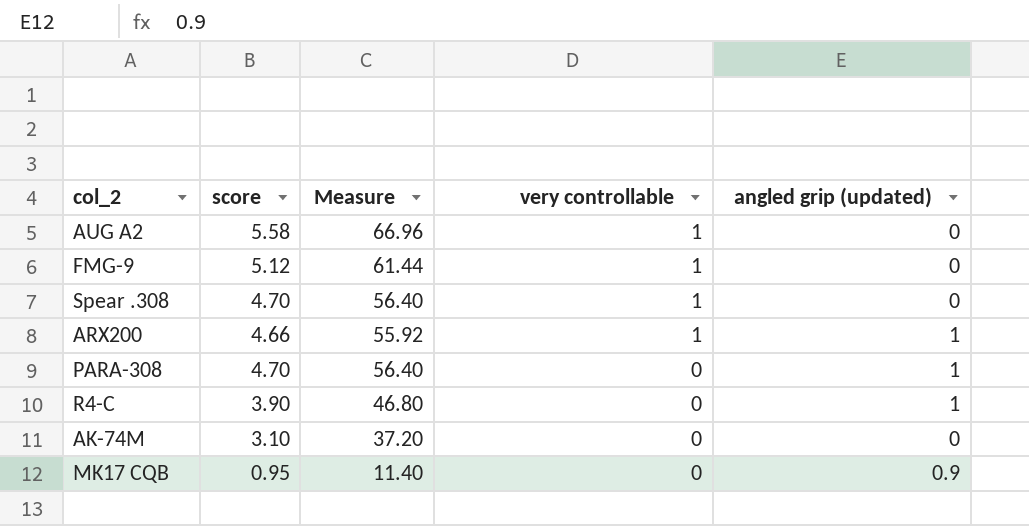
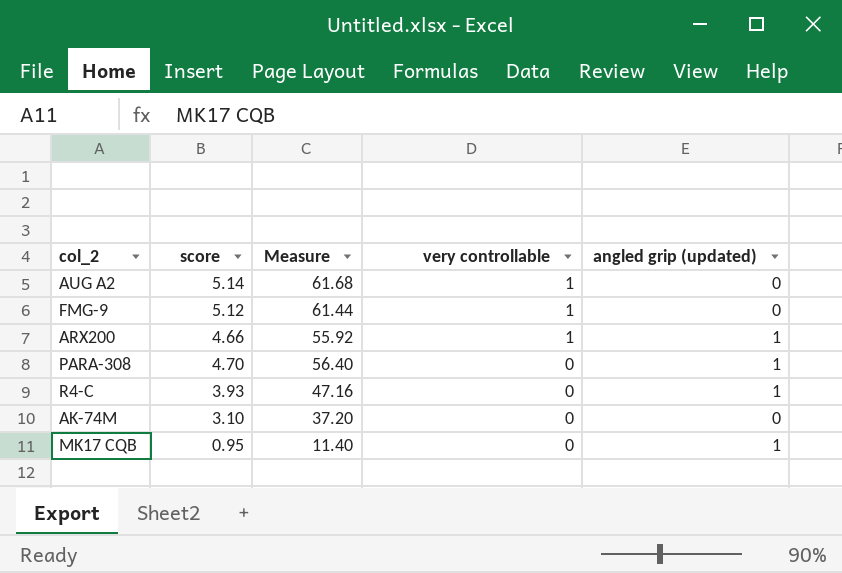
row Spear .308: 4.70 | 56.40 | 1 | 0 -> none
AUG A2 | score: 5.58 -> 5.14
AUG A2 | Measure: 66.96 -> 61.68
R4-C | score: 3.90 -> 3.93
R4-C | Measure: 46.80 -> 47.16
MK17 CQB | angled grip (updated): 0.9 -> 1

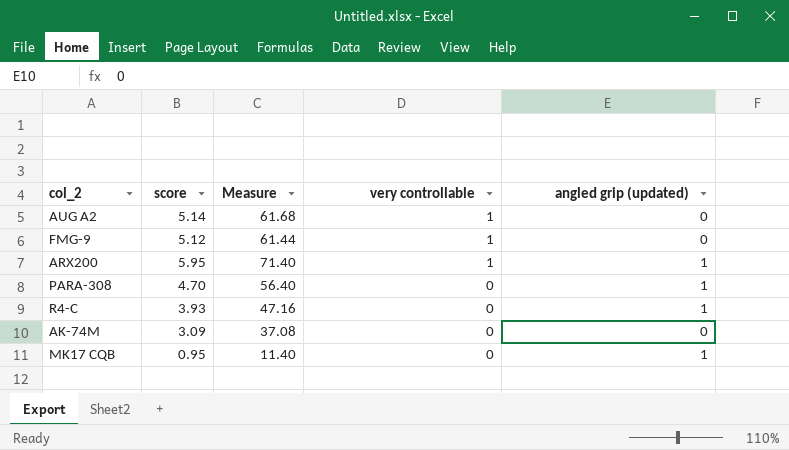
ARX200 | score: 4.66 -> 5.95
ARX200 | Measure: 55.92 -> 71.40
AK-74M | score: 3.10 -> 3.09
AK-74M | Measure: 37.20 -> 37.08

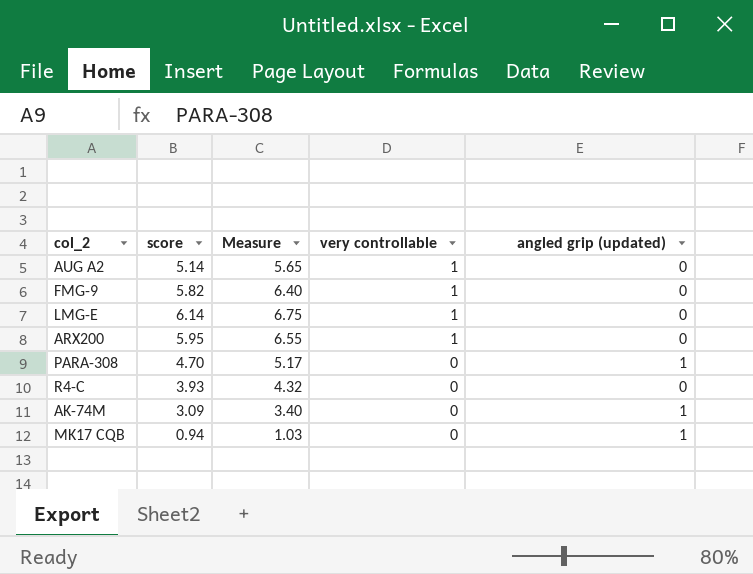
column Measure | formula: [score] * 12 -> [score] * 1.1
FMG-9 | score: 5.12 -> 5.82
row LMG-E: none -> 6.14 | 6.75 | 1 | 0
ARX200 | angled grip (updated): 1 -> 0
R4-C | angled grip (updated): 1 -> 0
AK-74M | angled grip (updated): 0 -> 1
MK17 CQB | score: 0.95 -> 0.94

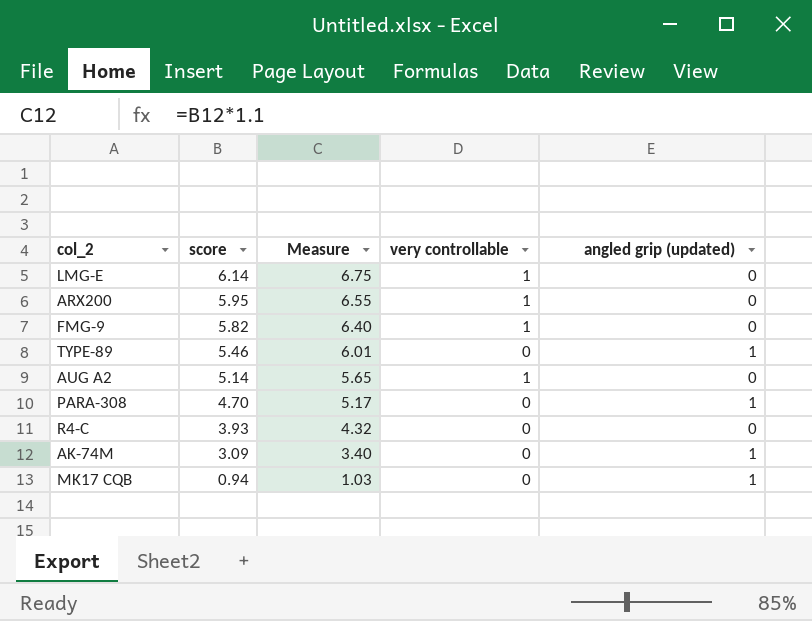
row order: very controllable descending -> score descending
row TYPE-89: none -> 5.46 | 6.01 | 0 | 1

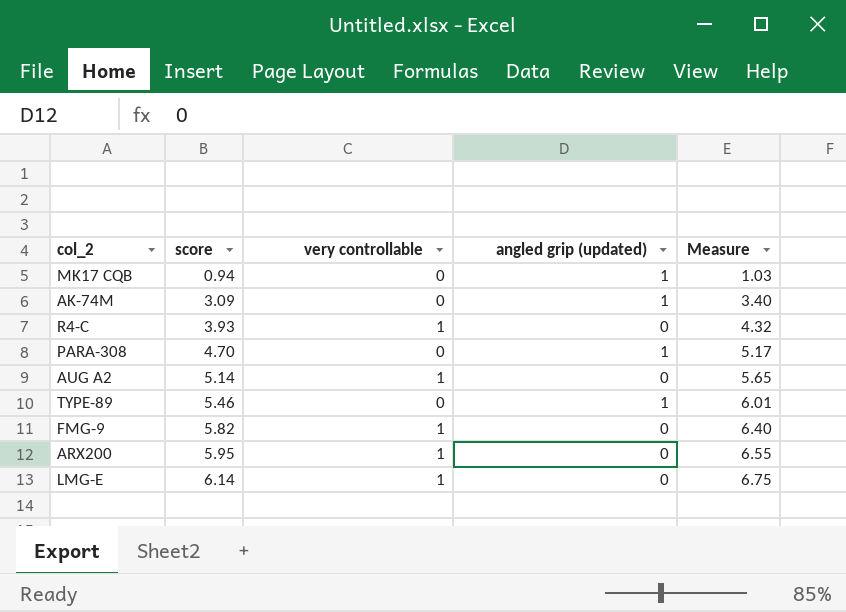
row order: score descending -> score ascending
column Measure | position: 3 -> 5
R4-C | very controllable: 0 -> 1

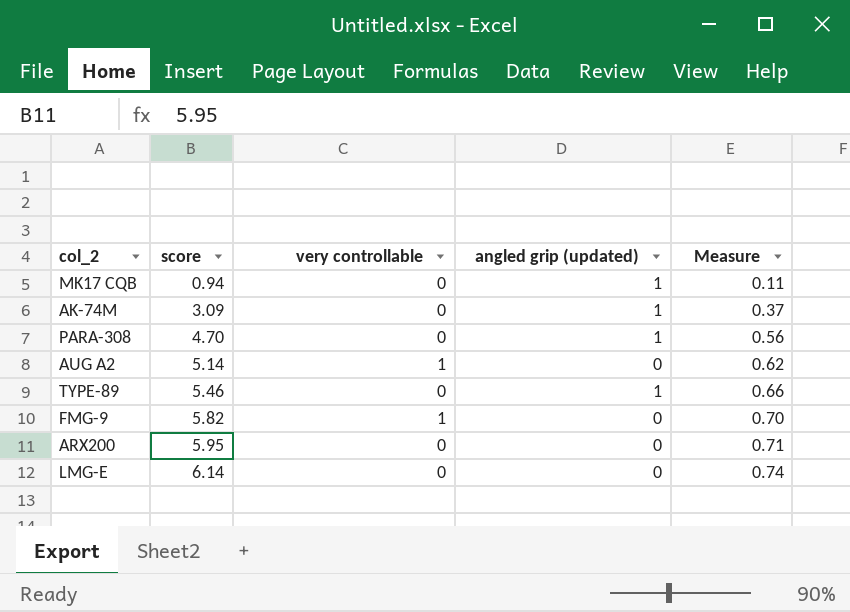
column Measure | formula: [score] * 1.1 -> [score] * 0.12
row R4-C: 3.93 | 1 | 0 | 4.32 -> none
ARX200 | very controllable: 1 -> 0
LMG-E | very controllable: 1 -> 0

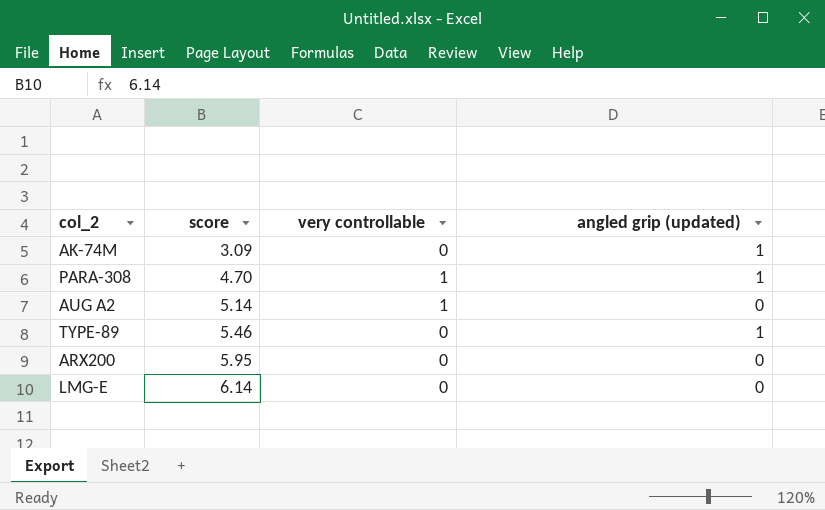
column Measure | formula: [score] * 0.12 -> none
row MK17 CQB: 0.94 | 0 | 1 | 0.11 -> none
row FMG-9: 5.82 | 1 | 0 | 0.70 -> none
PARA-308 | very controllable: 0 -> 1

